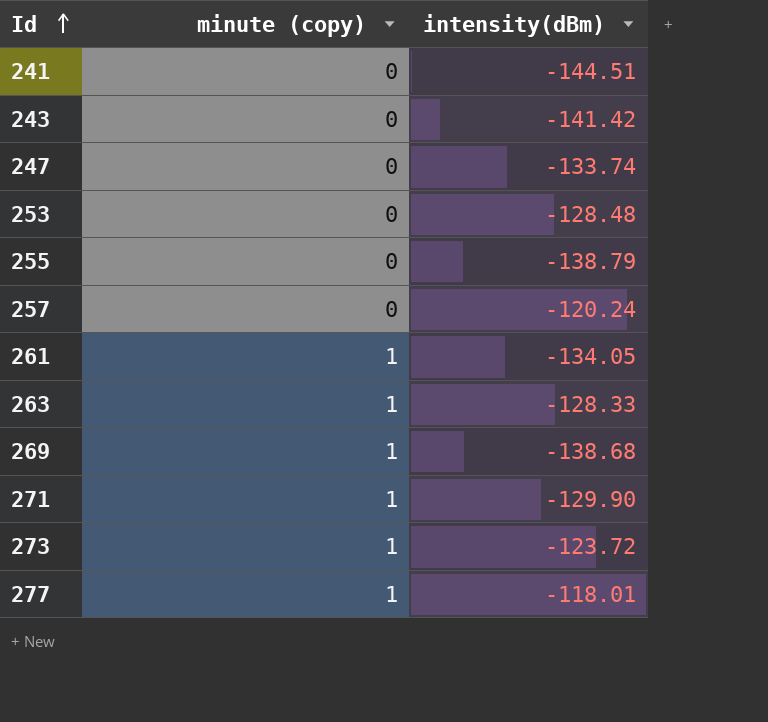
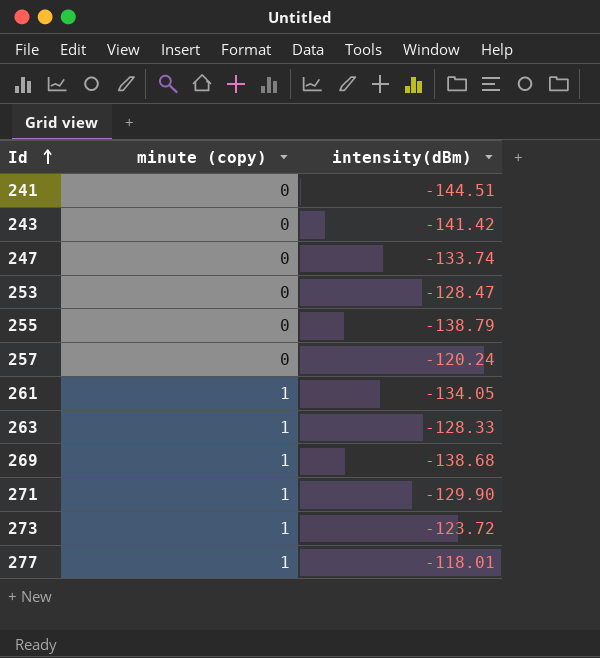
253 | intensity(dBm): -128.48 -> -128.47

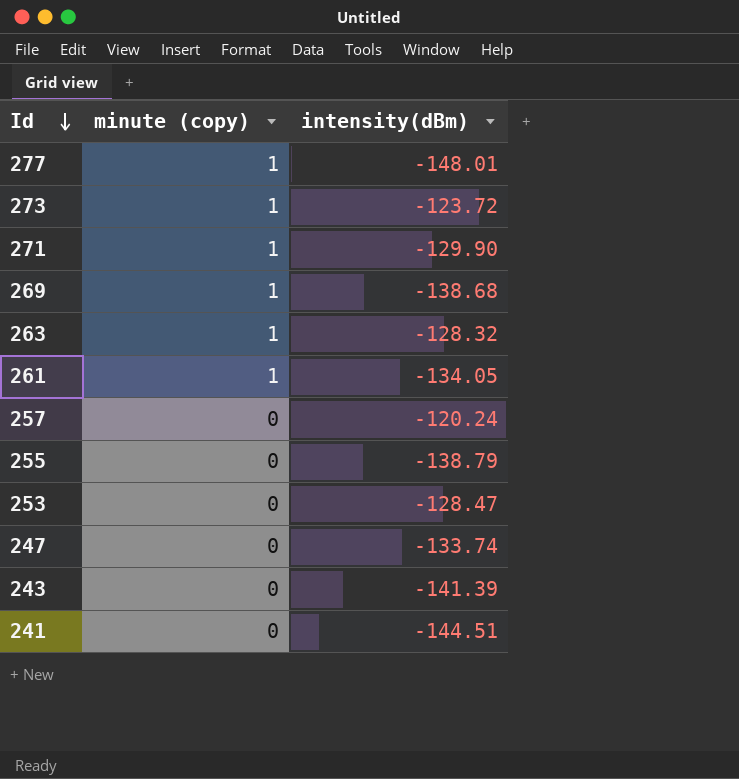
row order: Id ascending -> Id descending
277 | intensity(dBm): -118.01 -> -148.01
263 | intensity(dBm): -128.33 -> -128.32
243 | intensity(dBm): -141.42 -> -141.39

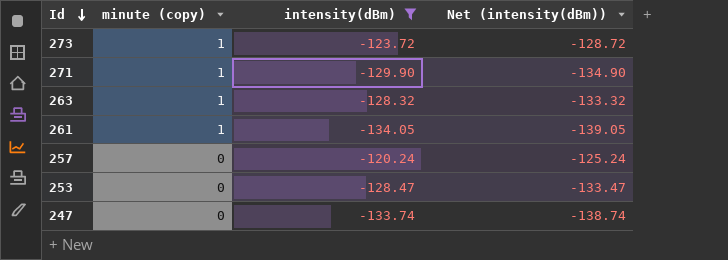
filter: none -> intensity(dBm) >= -134.05
column Net (intensity(dBm)) | formula: none -> [intensity(dBm)] - 5

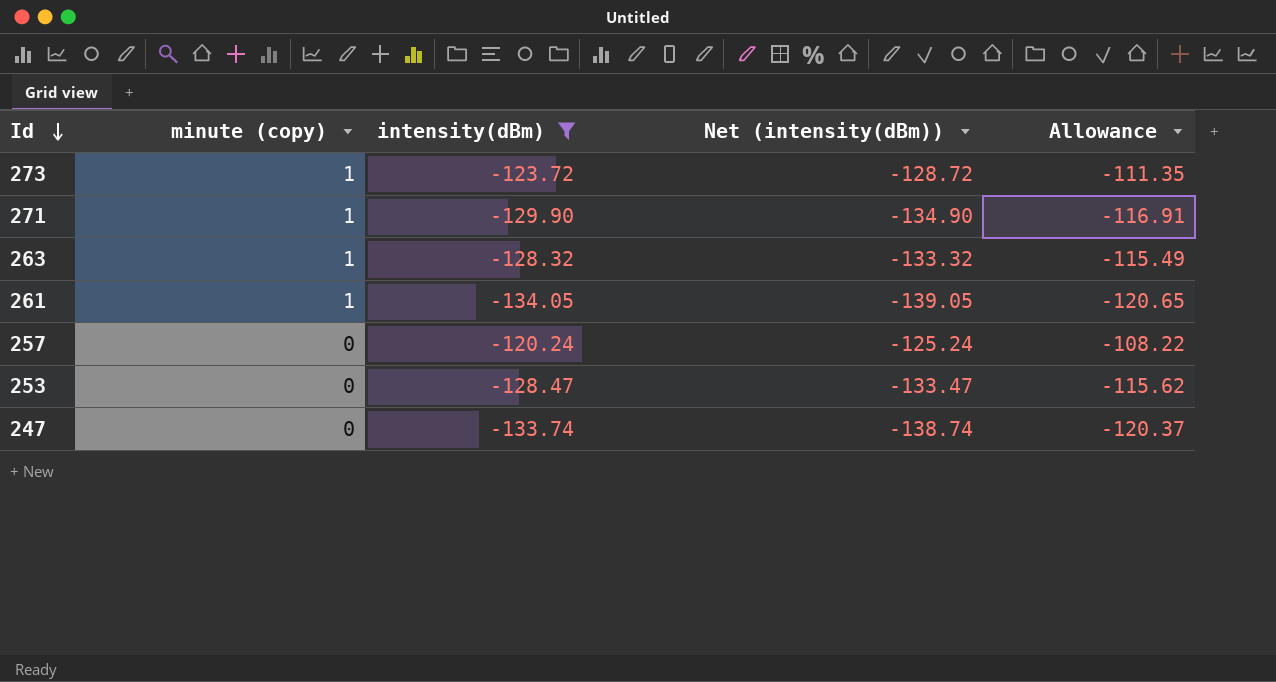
column Allowance | formula: none -> [intensity(dBm)] * 0.9

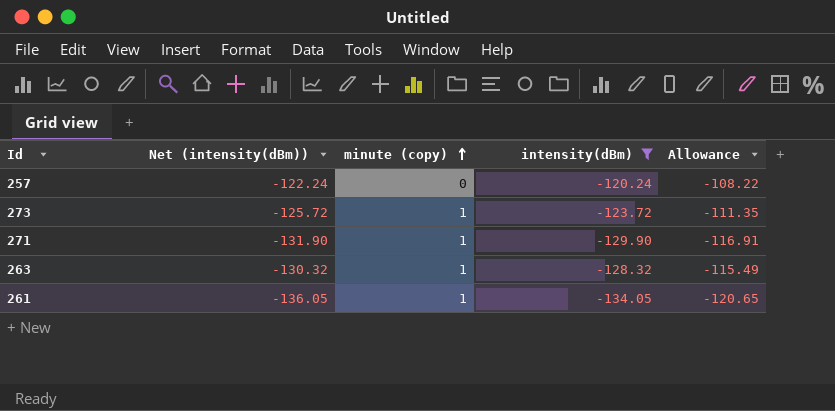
row order: Id descending -> minute (copy) ascending
column Net (intensity(dBm)) | formula: [intensity(dBm)] - 5 -> [intensity(dBm)] - 2
column Net (intensity(dBm)) | position: 4 -> 2
row 253: 0 | -128.47 | -133.47 | -115.62 -> none
row 247: 0 | -133.74 | -138.74 | -120.37 -> none

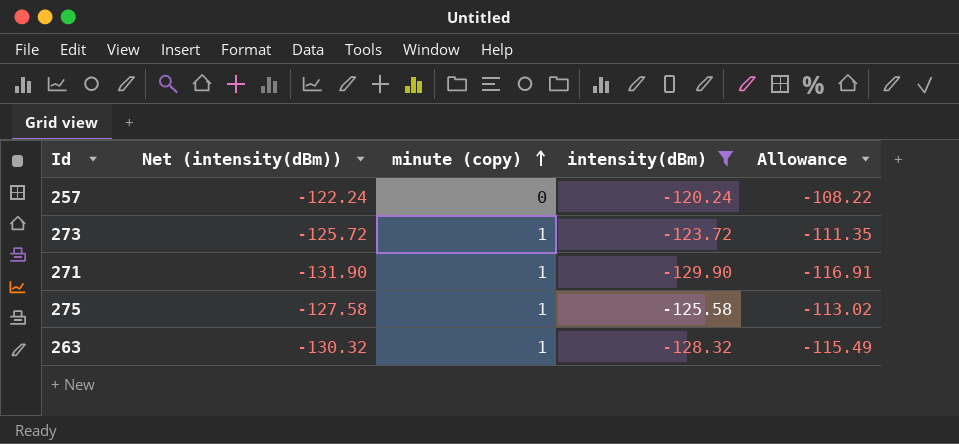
row 261: -136.05 | 1 | -134.05 | -120.65 -> none
row 275: none -> -127.58 | 1 | -125.58 | -113.02

